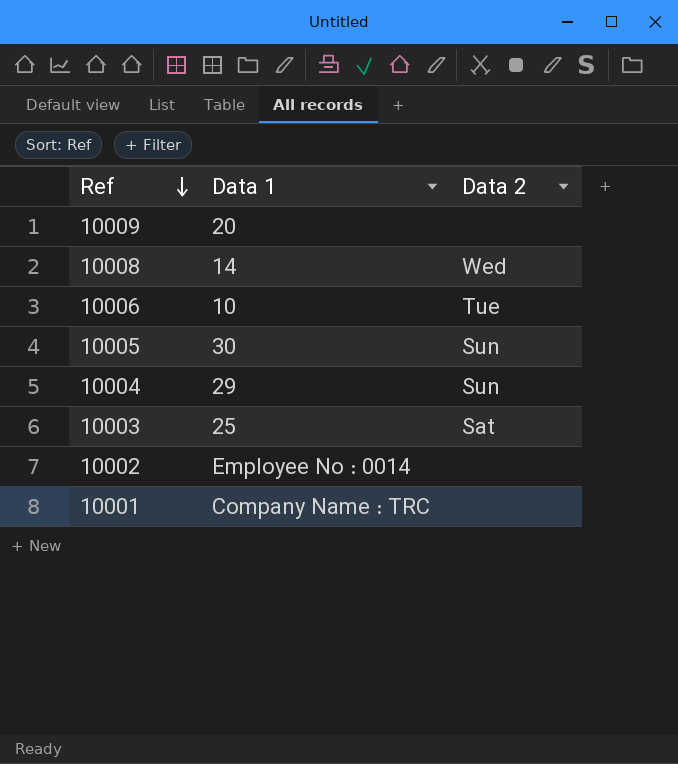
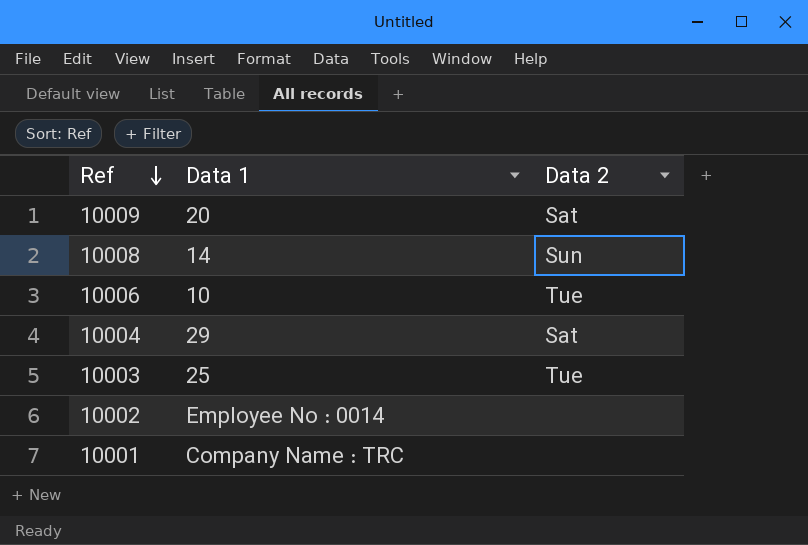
row 10005: 30 | Sun -> none
10009 | Data 2: none -> Sat
10008 | Data 2: Wed -> Sun
10004 | Data 2: Sun -> Sat
10003 | Data 2: Sat -> Tue

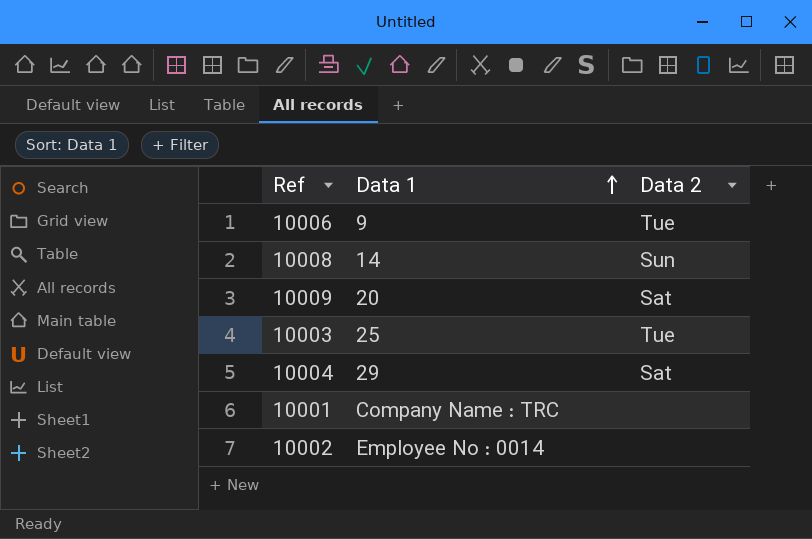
row order: Ref descending -> Data 1 ascending
10006 | Data 1: 10 -> 9

